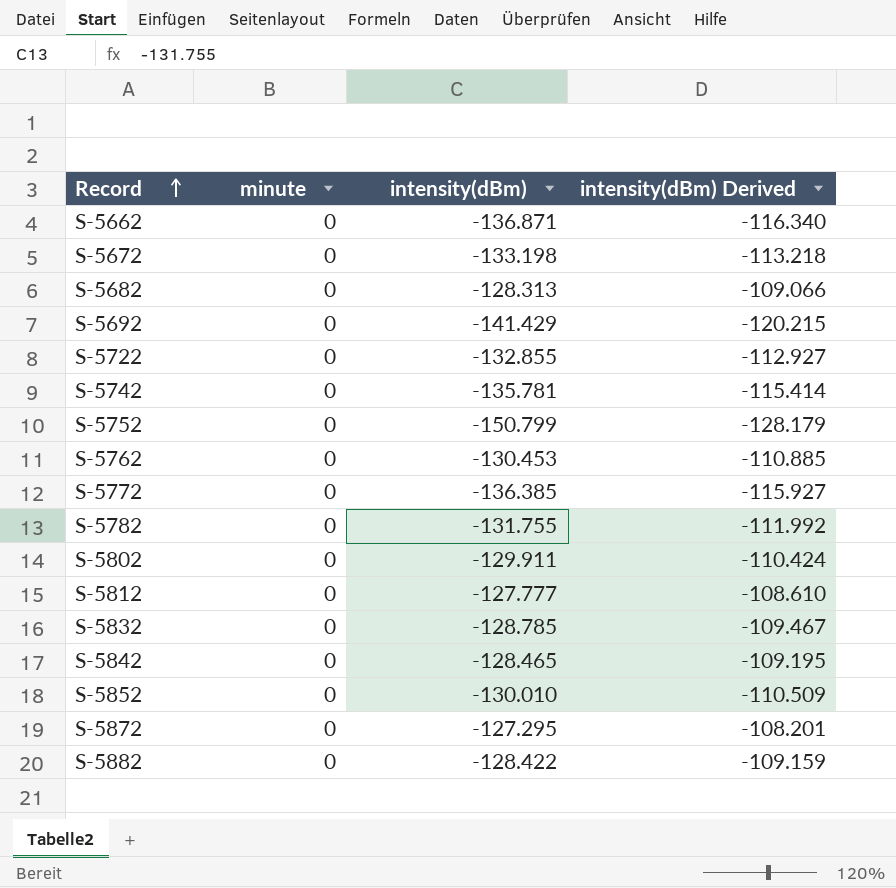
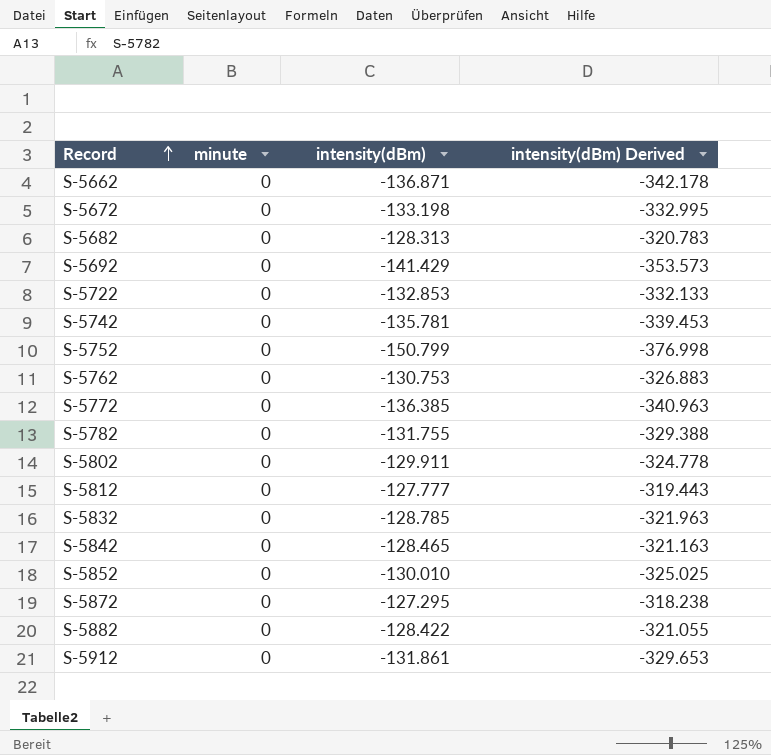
column intensity(dBm) Derived | formula: [intensity(dBm)] * 0.85 -> [intensity(dBm)] * 2.5
S-5722 | intensity(dBm): -132.855 -> -132.853
S-5762 | intensity(dBm): -130.453 -> -130.753
row S-5912: none -> 0 | -131.861 | -329.653

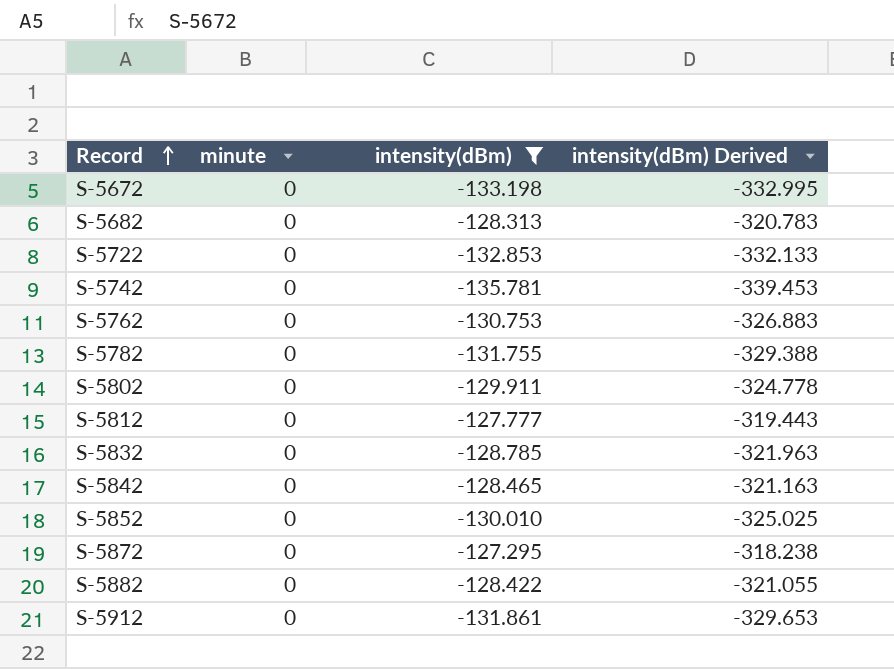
filter: none -> intensity(dBm) >= -135.781

